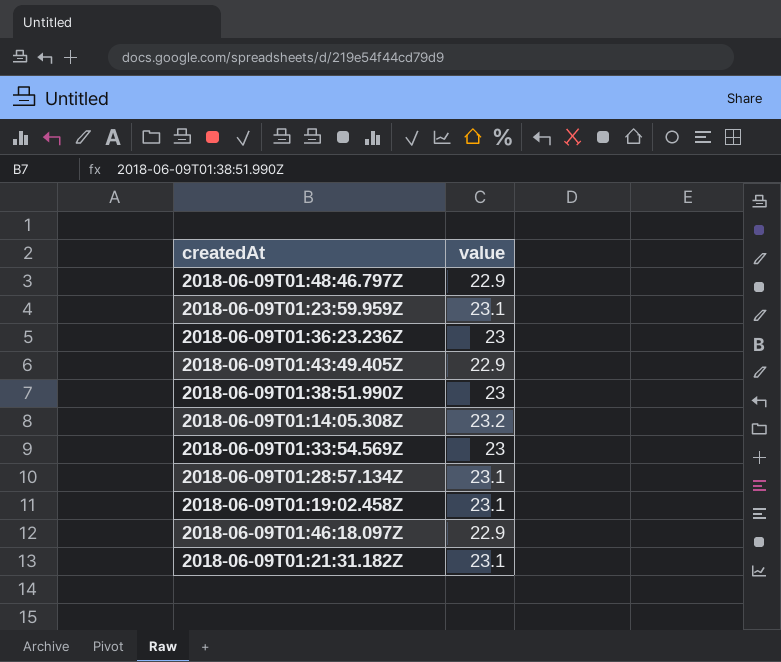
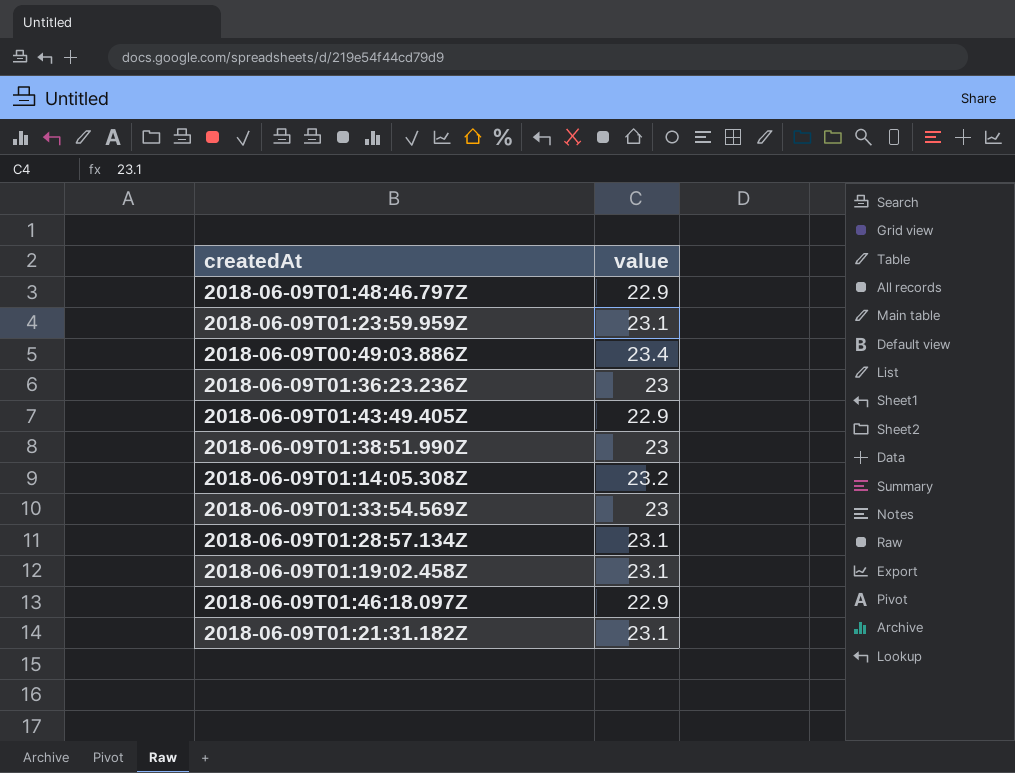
row 2018-06-09T00:49:03.886Z: none -> 23.4

